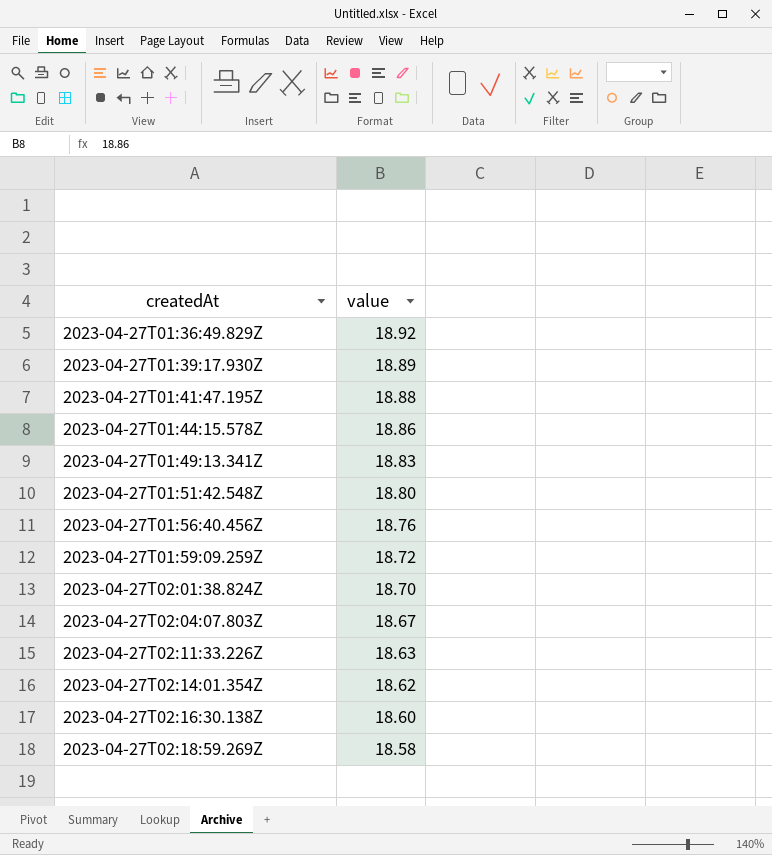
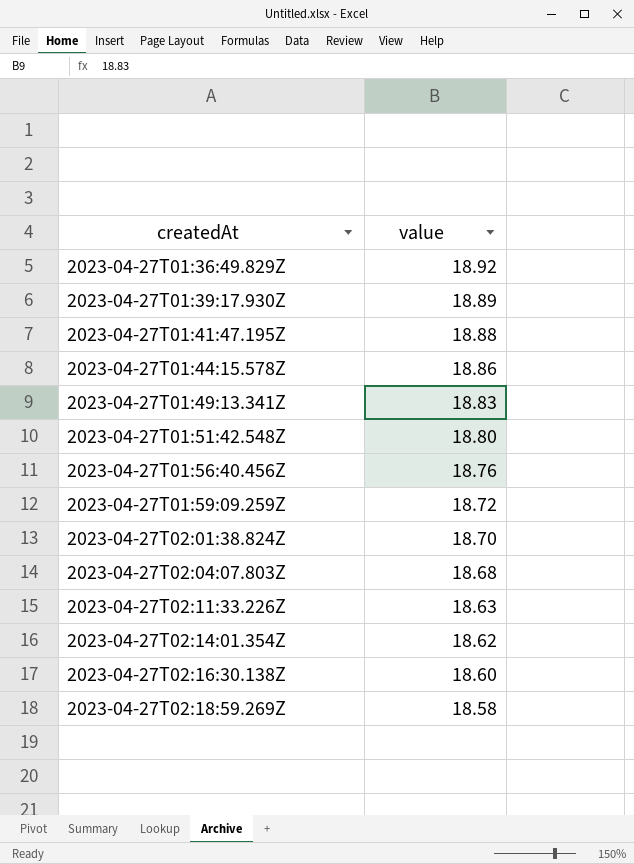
2023-04-27T02:04:07.803Z | value: 18.67 -> 18.68

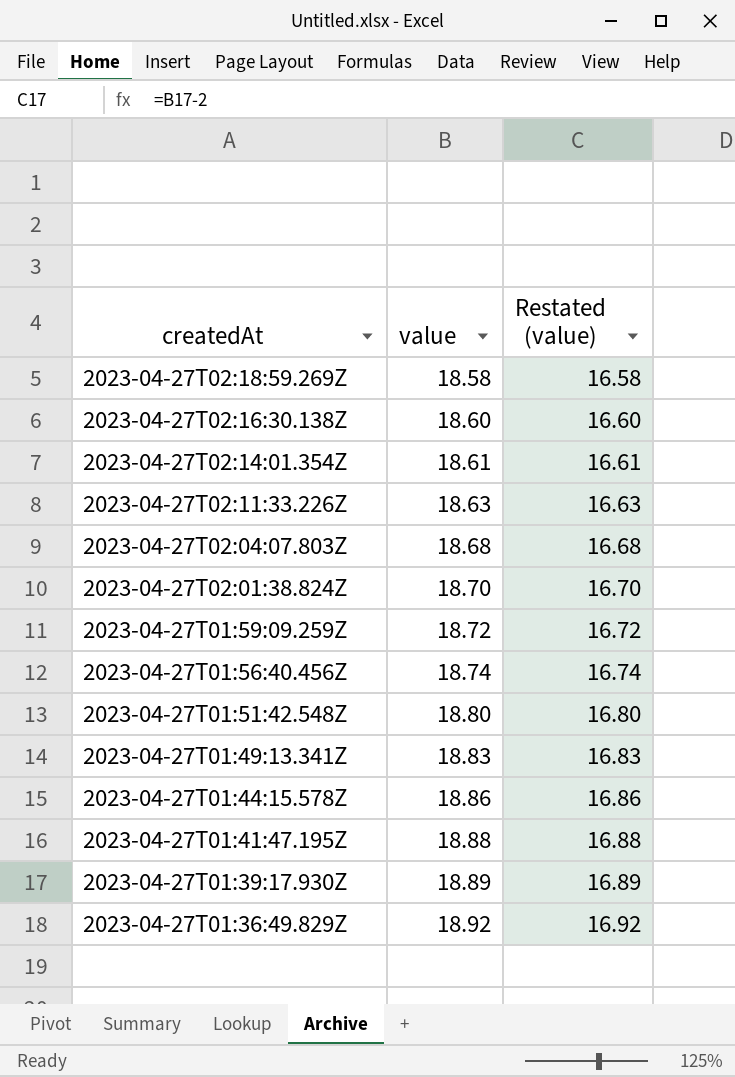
row order: createdAt ascending -> createdAt descending
column Restated (value) | formula: none -> [value] - 2
2023-04-27T02:14:01.354Z | value: 18.62 -> 18.61
2023-04-27T01:56:40.456Z | value: 18.76 -> 18.74

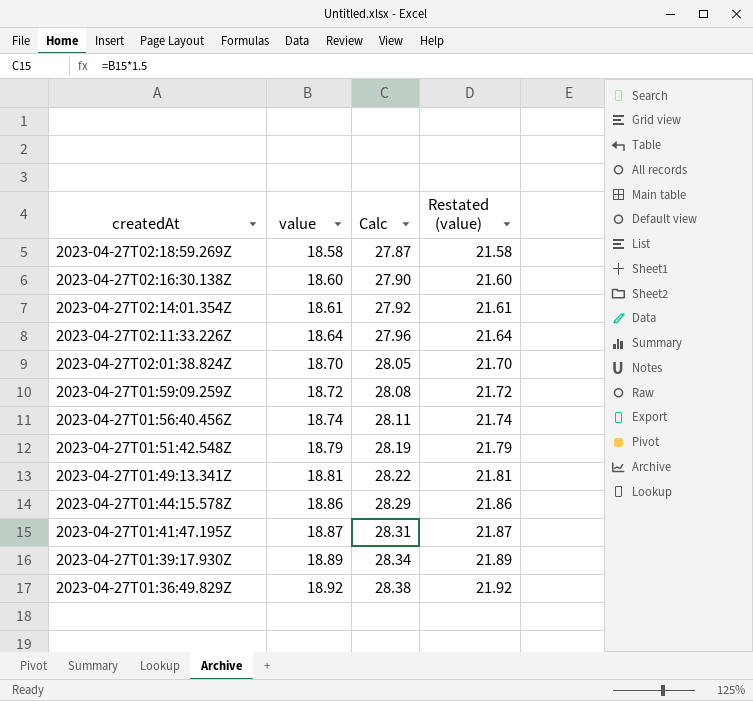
column Calc | formula: none -> [value] * 1.5
column Restated (value) | formula: [value] - 2 -> [value] + 3
row 2023-04-27T02:04:07.803Z: 18.68 | 16.68 -> none
2023-04-27T02:11:33.226Z | value: 18.63 -> 18.64
2023-04-27T01:51:42.548Z | value: 18.80 -> 18.79
2023-04-27T01:49:13.341Z | value: 18.83 -> 18.81
2023-04-27T01:41:47.195Z | value: 18.88 -> 18.87

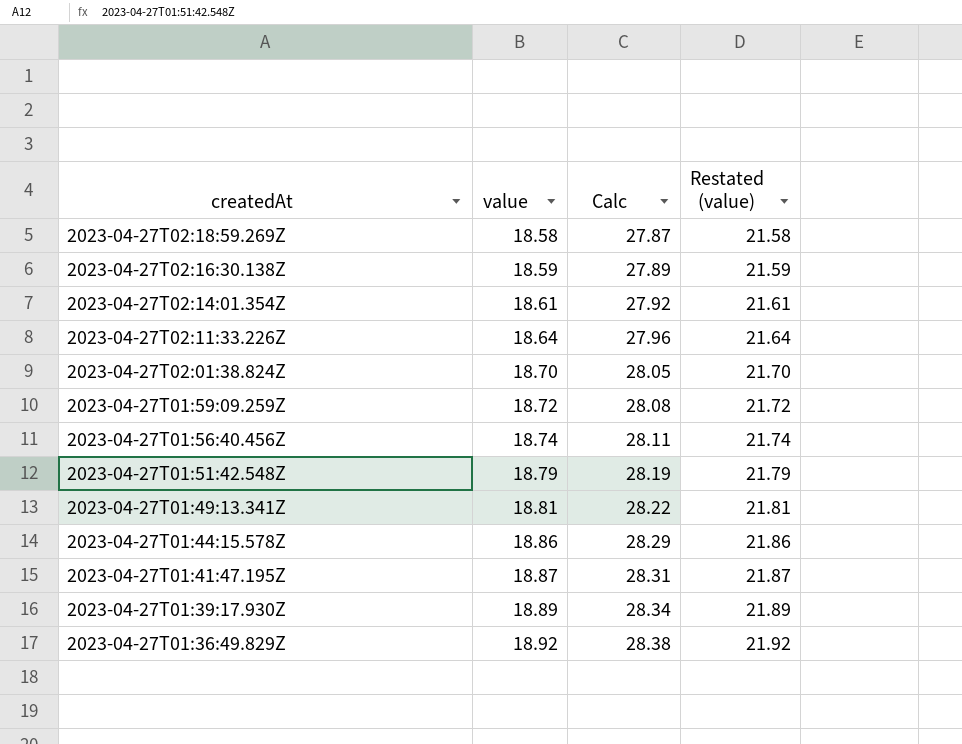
2023-04-27T02:16:30.138Z | value: 18.60 -> 18.59
2023-04-27T02:16:30.138Z | Calc: 27.90 -> 27.89
2023-04-27T02:16:30.138Z | Restated (value): 21.60 -> 21.59

